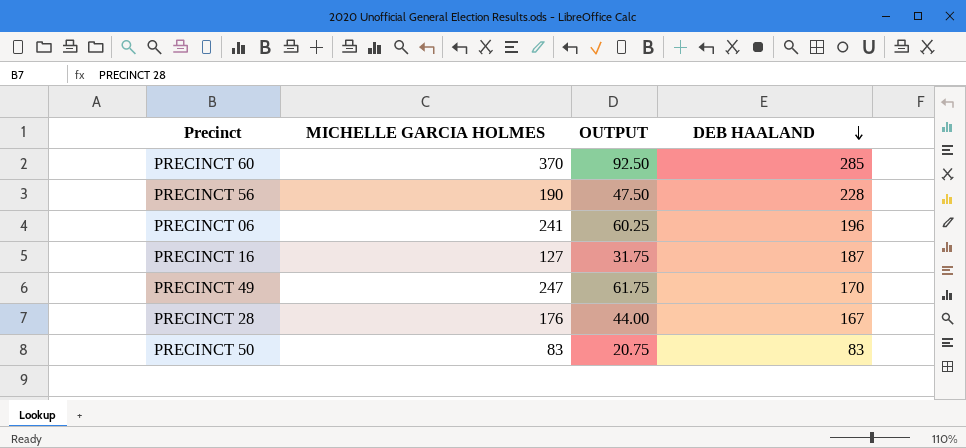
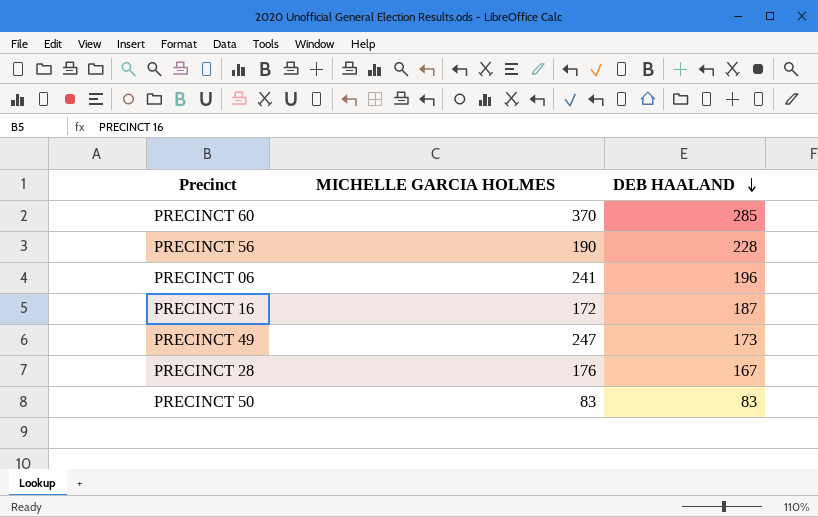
column OUTPUT | formula: [MICHELLE GARCIA HOLMES] * 0.25 -> none
PRECINCT 16 | MICHELLE GARCIA HOLMES: 127 -> 172
PRECINCT 49 | DEB HAALAND: 170 -> 173

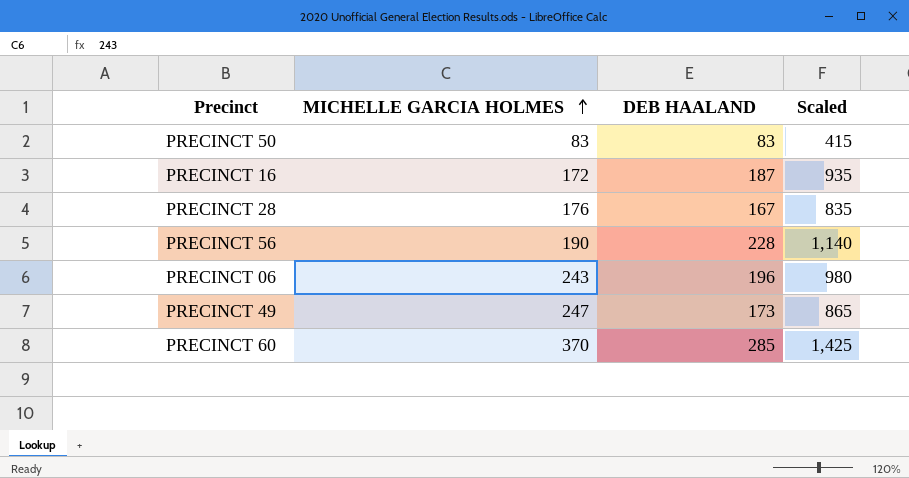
row order: DEB HAALAND descending -> MICHELLE GARCIA HOLMES ascending
column Scaled | formula: none -> [DEB HAALAND] * 5
PRECINCT 06 | MICHELLE GARCIA HOLMES: 241 -> 243

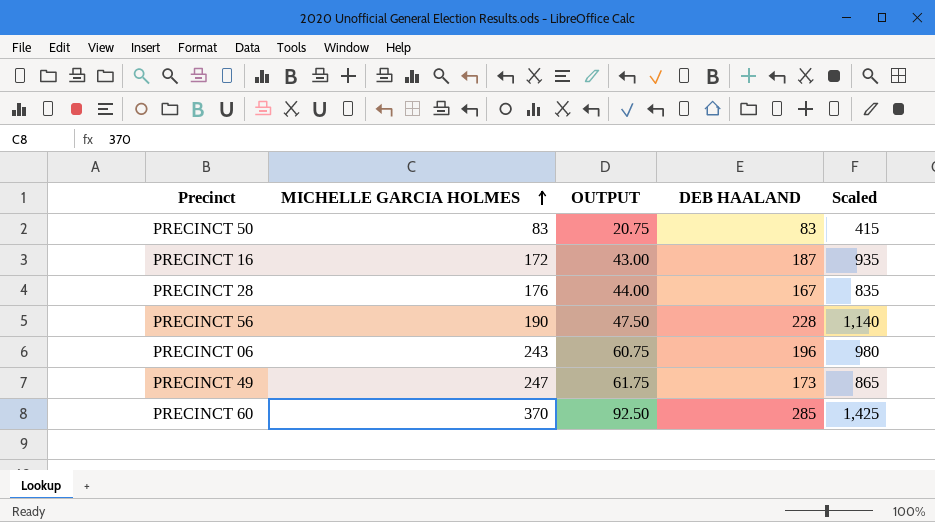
column OUTPUT | formula: none -> [MICHELLE GARCIA HOLMES] * 0.25

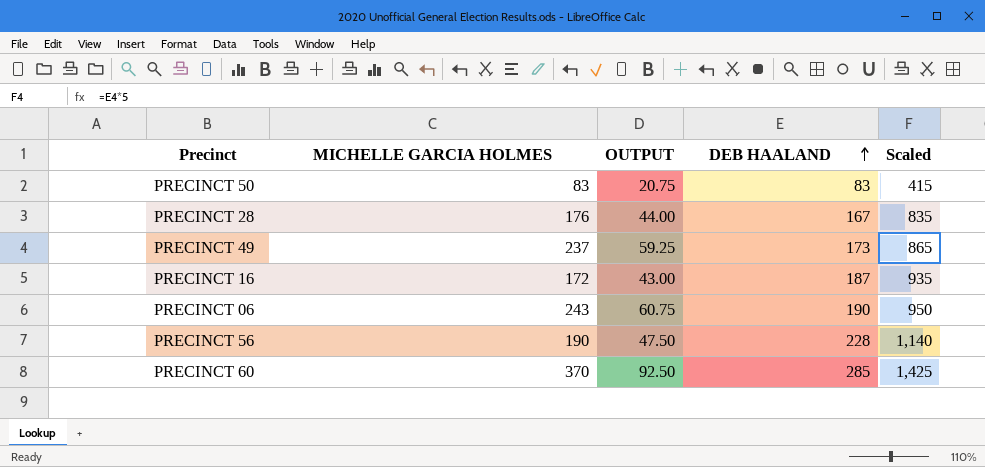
row order: MICHELLE GARCIA HOLMES ascending -> DEB HAALAND ascending
PRECINCT 49 | MICHELLE GARCIA HOLMES: 247 -> 237
PRECINCT 49 | OUTPUT: 61.75 -> 59.25
PRECINCT 06 | DEB HAALAND: 196 -> 190
PRECINCT 06 | Scaled: 980 -> 950

